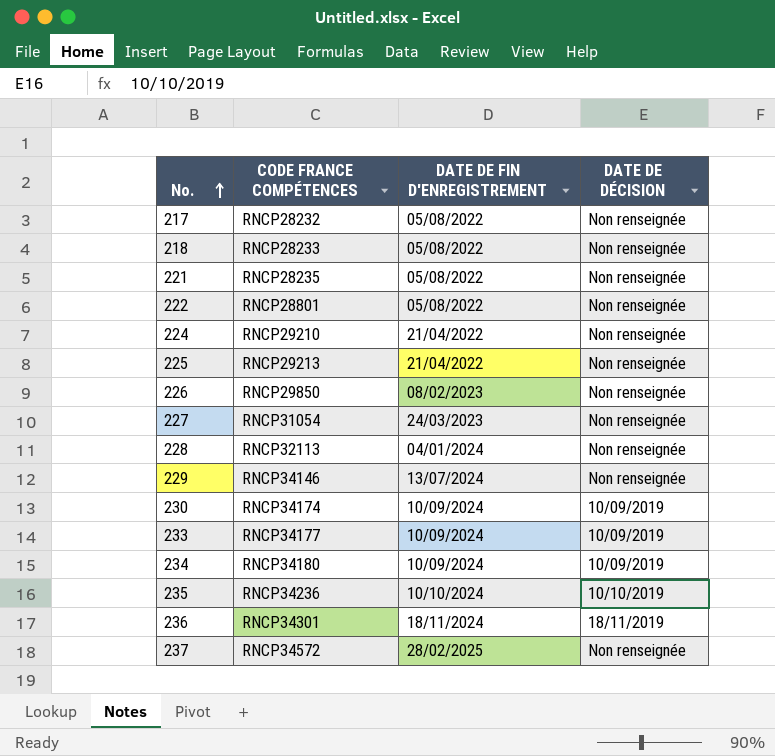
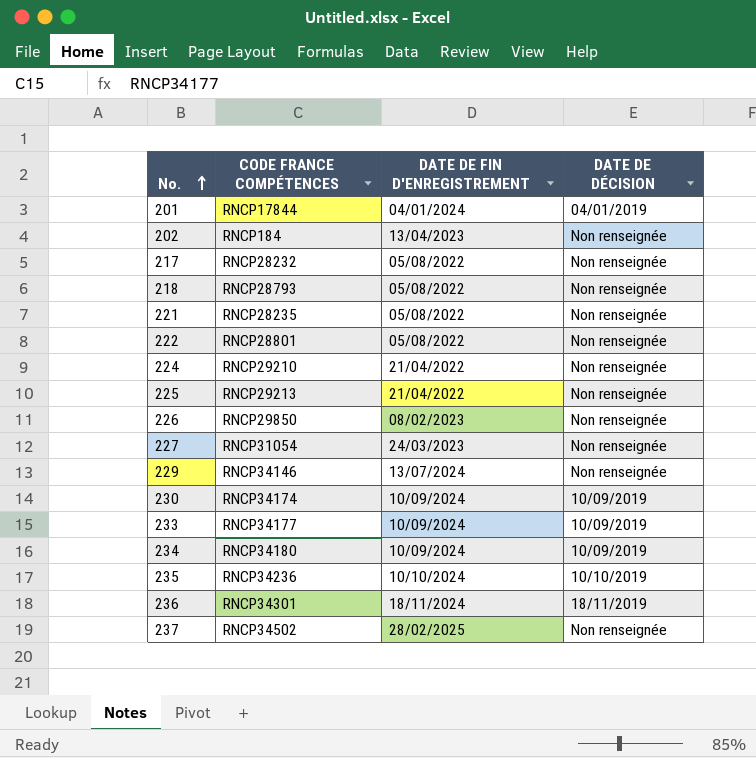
row 228: RNCP32113 | 04/01/2024 | Non renseignée -> none
row 201: none -> RNCP17844 | 04/01/2024 | 04/01/2019
row 202: none -> RNCP184 | 13/04/2023 | Non renseignée
218 | CODE FRANCE COMPÉTENCES: RNCP28233 -> RNCP28793
237 | CODE FRANCE COMPÉTENCES: RNCP34572 -> RNCP34502

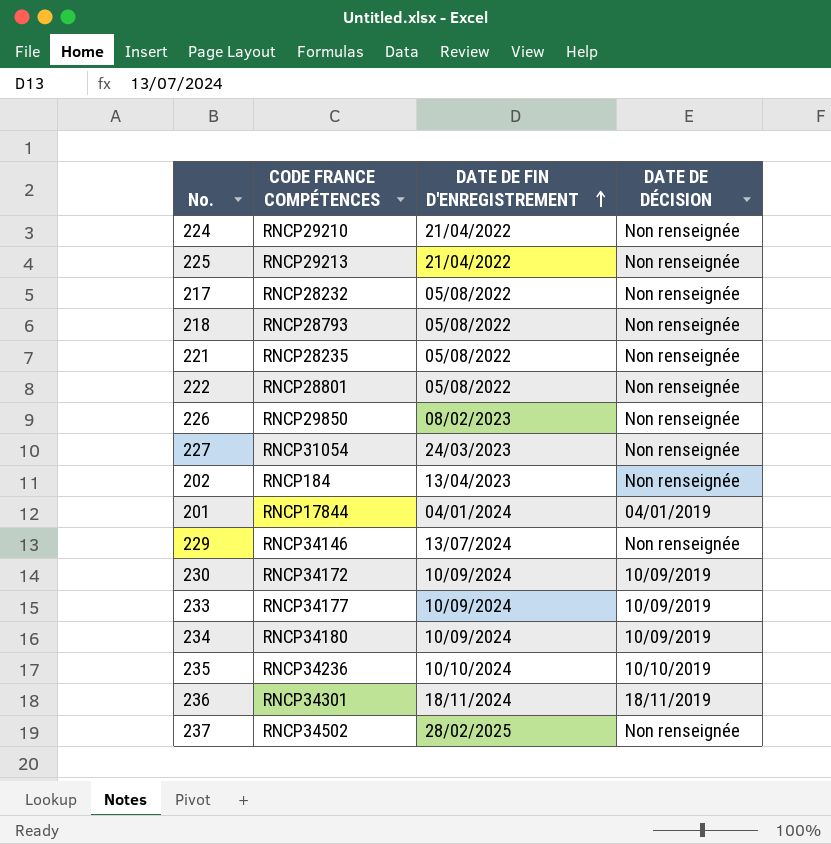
row order: No. ascending -> DATE DE FIN D'ENREGISTREMENT ascending
230 | CODE FRANCE COMPÉTENCES: RNCP34174 -> RNCP34172

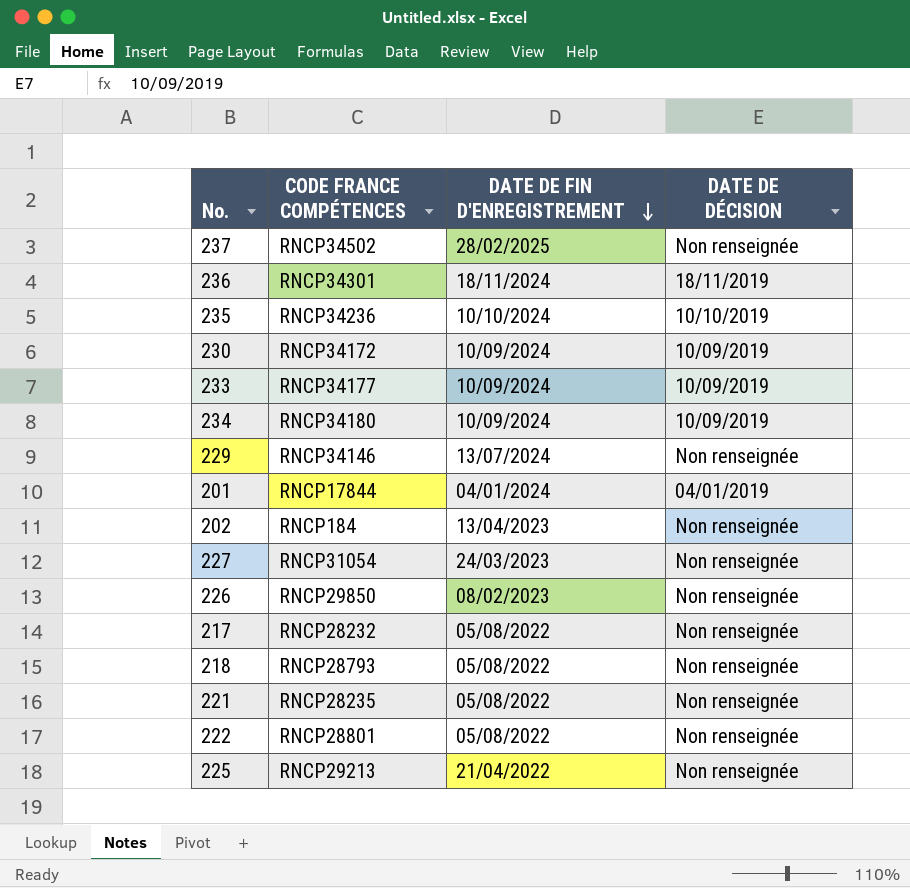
row order: DATE DE FIN D'ENREGISTREMENT ascending -> DATE DE FIN D'ENREGISTREMENT descending
row 224: RNCP29210 | 21/04/2022 | Non renseignée -> none

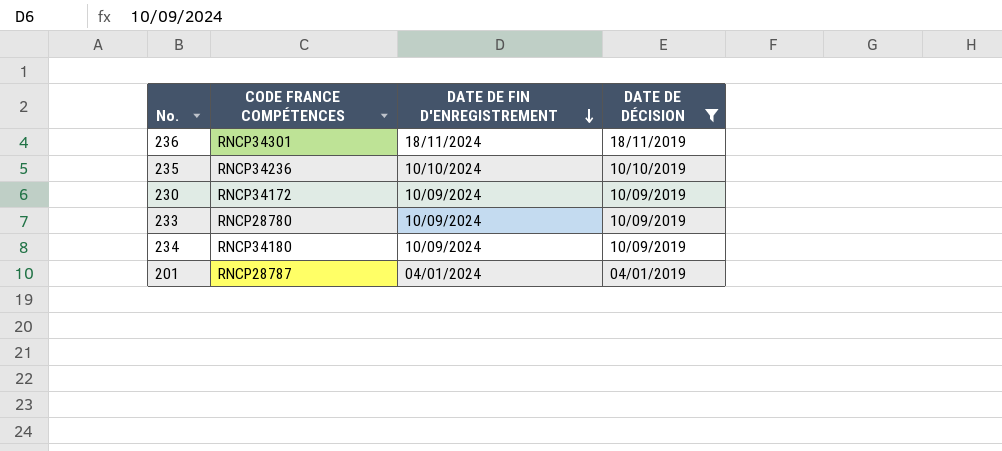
filter: none -> DATE DE DÉCISION != Non renseignée
233 | CODE FRANCE COMPÉTENCES: RNCP34177 -> RNCP28780
201 | CODE FRANCE COMPÉTENCES: RNCP17844 -> RNCP28787

